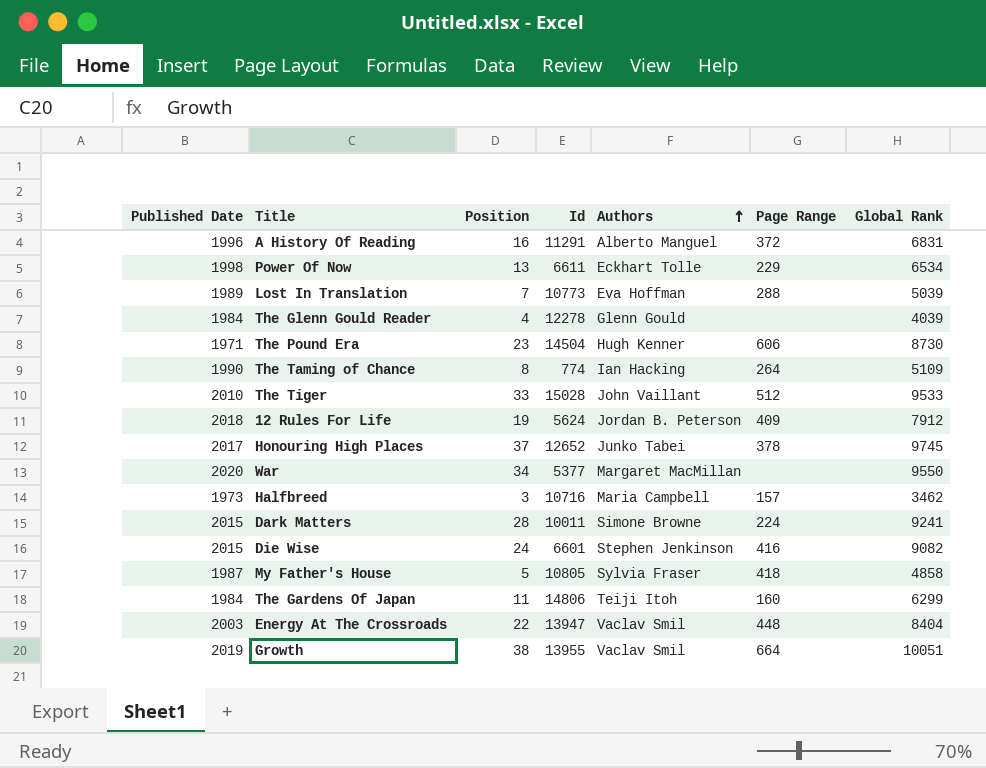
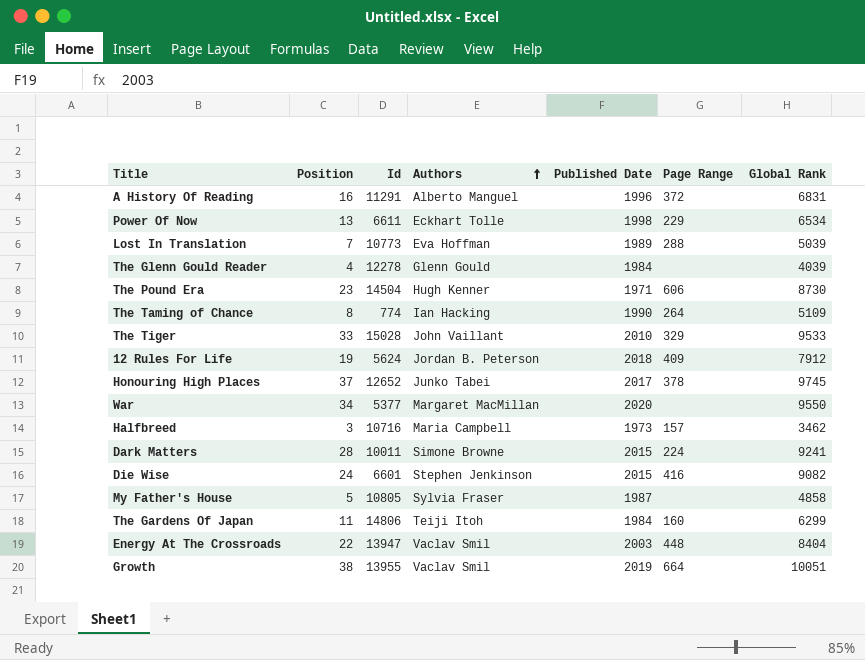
column Published Date | position: 1 -> 5
The Tiger | Page Range: 512 -> 329
My Father's House | Page Range: 418 -> none

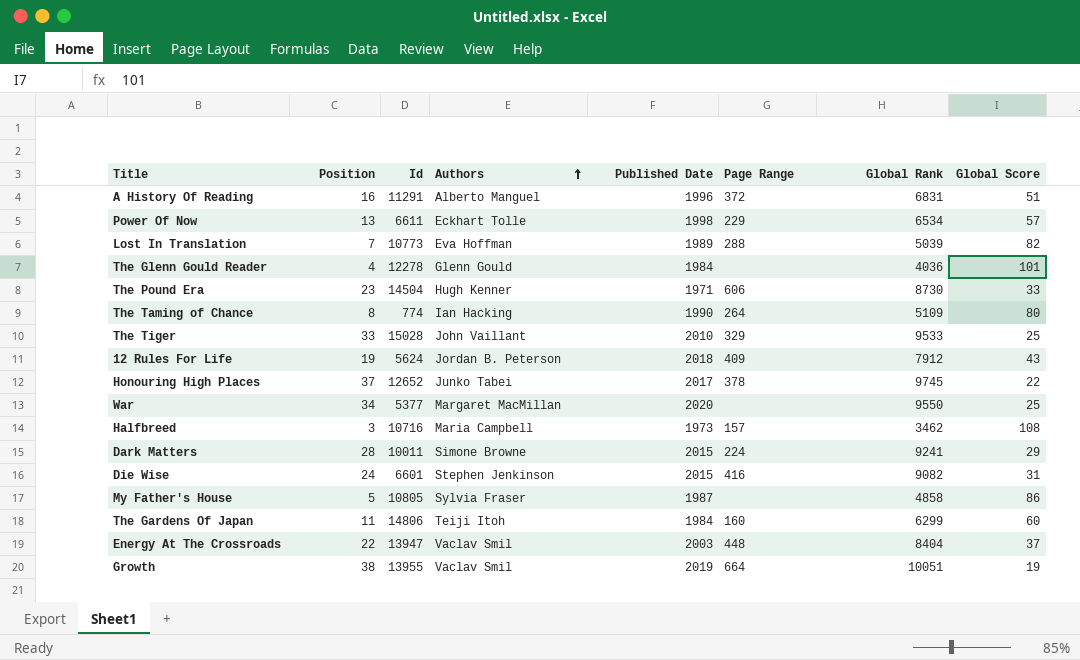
column Global Score | position: none -> 8
The Glenn Gould Reader | Global Rank: 4039 -> 4036

